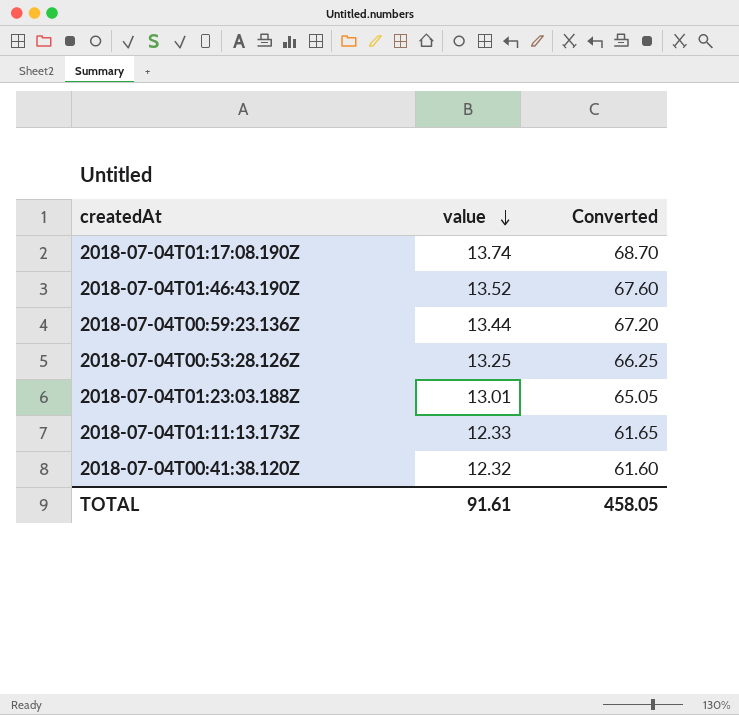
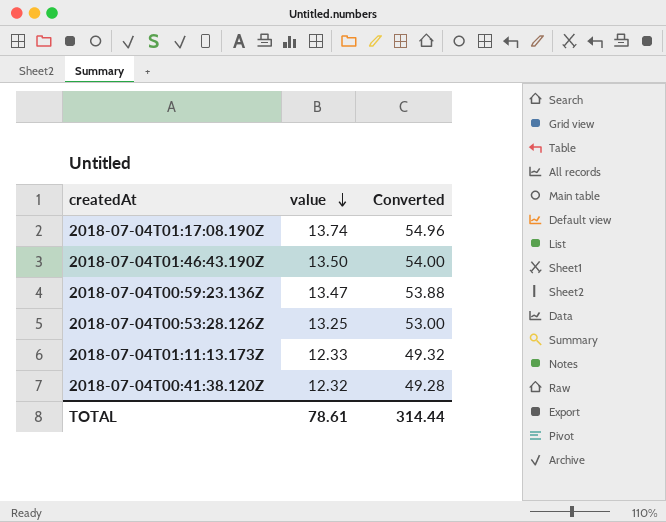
column Converted | formula: [value] * 5 -> [value] * 4
row 2018-07-04T01:23:03.188Z: 13.01 | 65.05 -> none
2018-07-04T01:46:43.190Z | value: 13.52 -> 13.50
2018-07-04T00:59:23.136Z | value: 13.44 -> 13.47
TOTAL | value: 91.61 -> 78.61
TOTAL | Converted: 458.05 -> 314.44

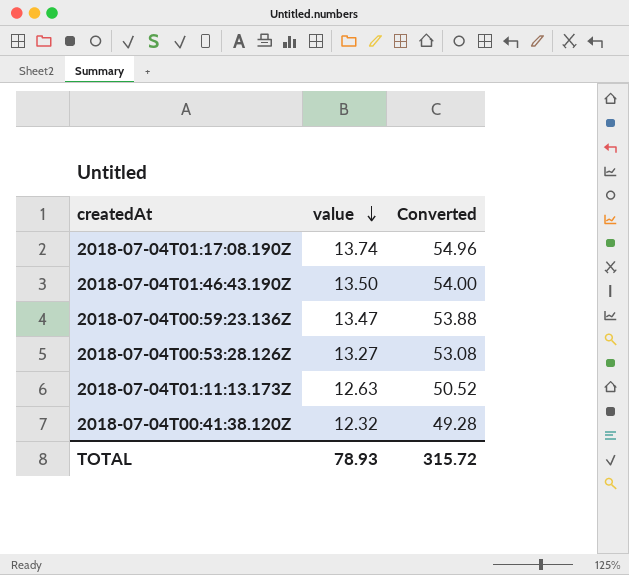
2018-07-04T00:53:28.126Z | value: 13.25 -> 13.27
2018-07-04T00:53:28.126Z | Converted: 53.00 -> 53.08
2018-07-04T01:11:13.173Z | value: 12.33 -> 12.63
2018-07-04T01:11:13.173Z | Converted: 49.32 -> 50.52
TOTAL | value: 78.61 -> 78.93
TOTAL | Converted: 314.44 -> 315.72

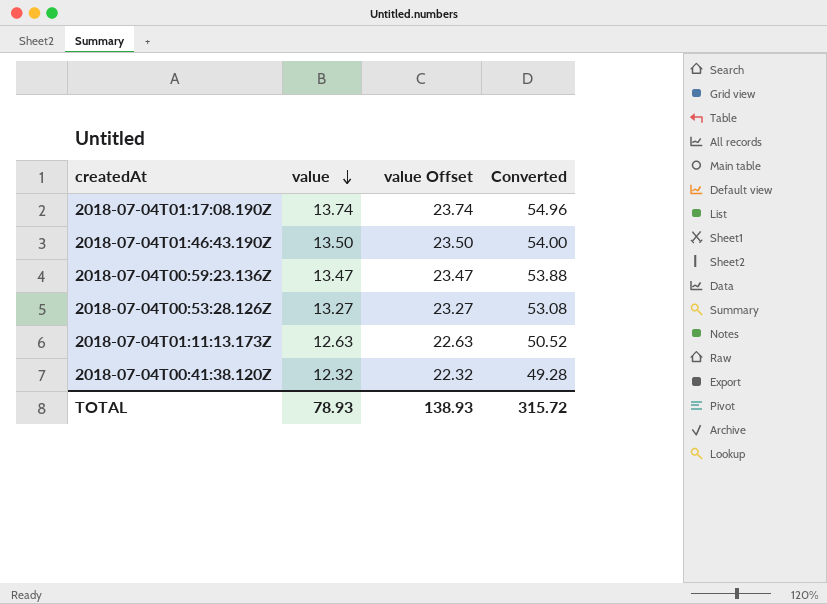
column value Offset | formula: none -> [value] + 10

